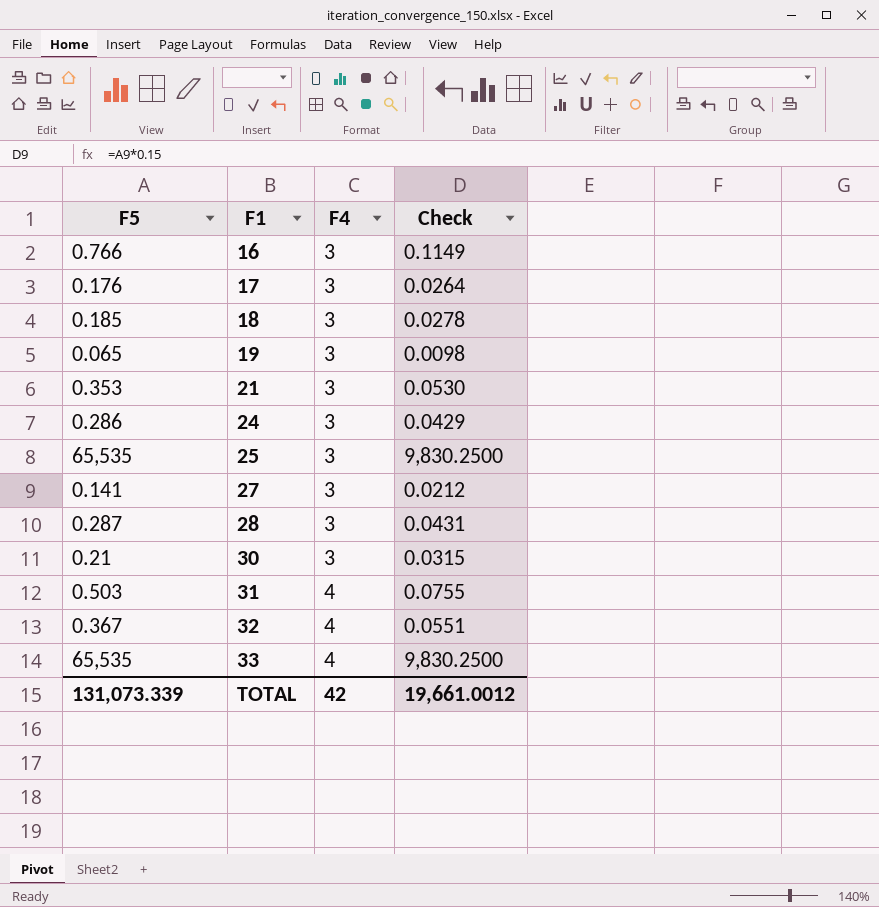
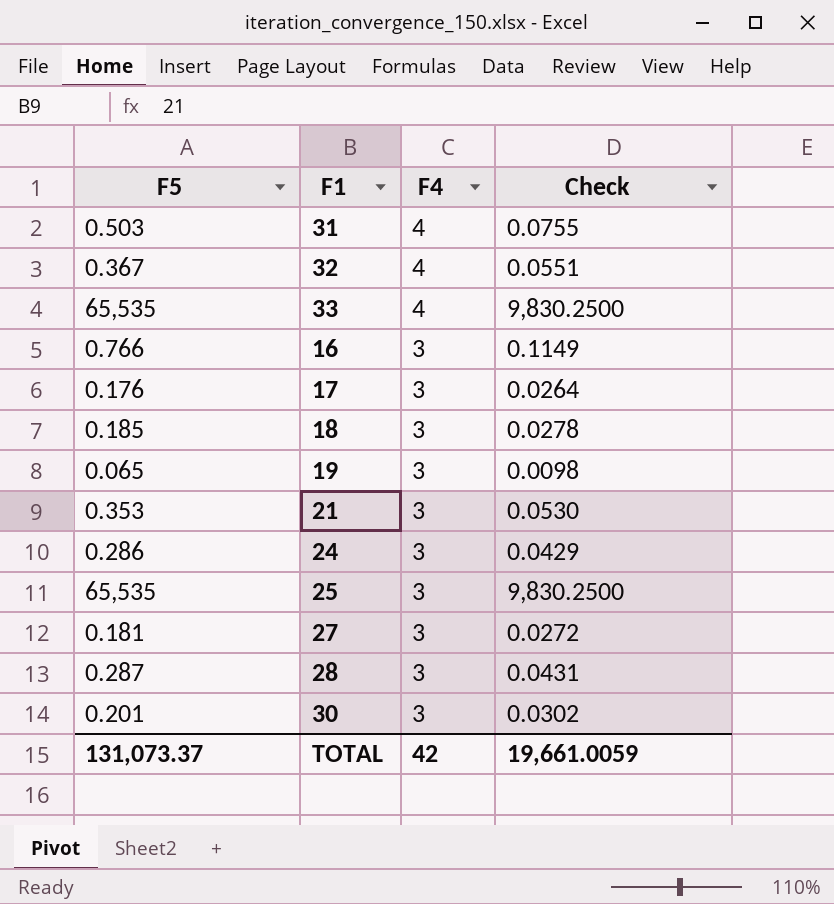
row order: F1 ascending -> F4 descending
27 | F5: 0.141 -> 0.181
27 | Check: 0.0212 -> 0.0272
30 | F5: 0.21 -> 0.201
30 | Check: 0.0315 -> 0.0302
TOTAL | F5: 131,073.339 -> 131,073.37
TOTAL | Check: 19,661.0012 -> 19,661.0059

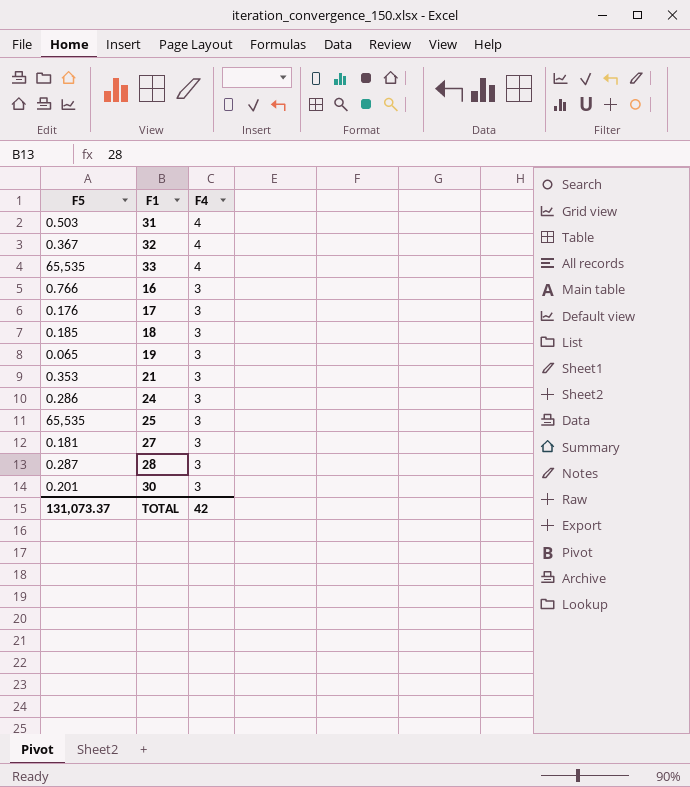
column Check | formula: [F5] * 0.15 -> none

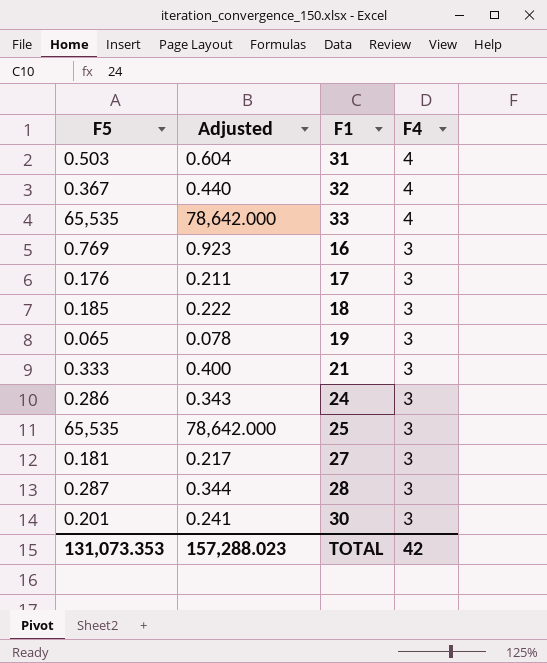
column Adjusted | formula: none -> [F5] * 1.2
16 | F5: 0.766 -> 0.769
21 | F5: 0.353 -> 0.333
TOTAL | F5: 131,073.37 -> 131,073.353

